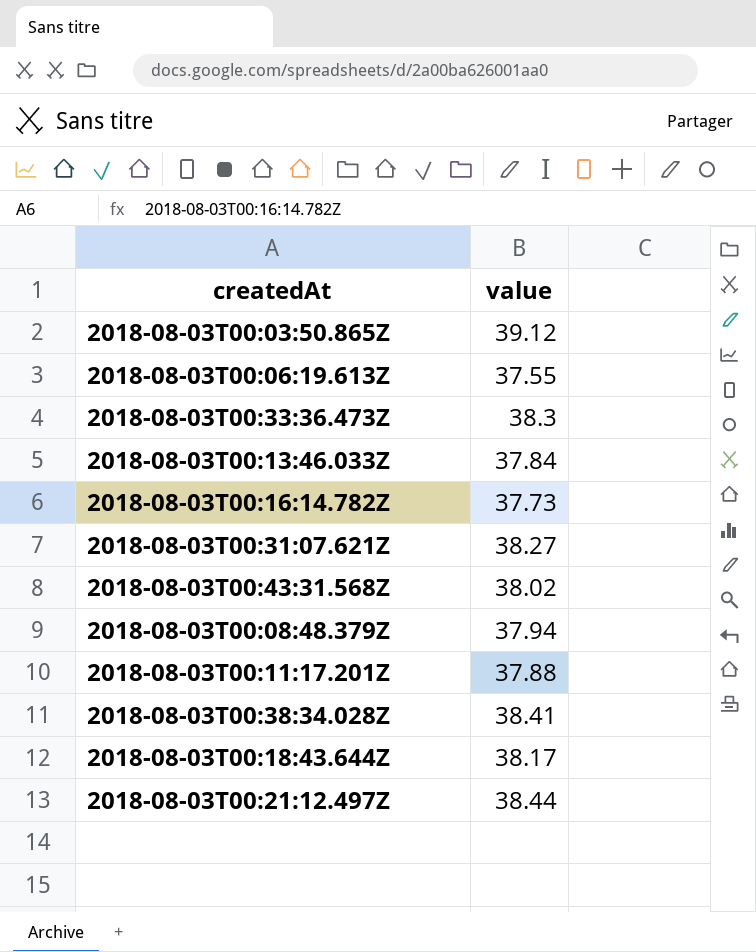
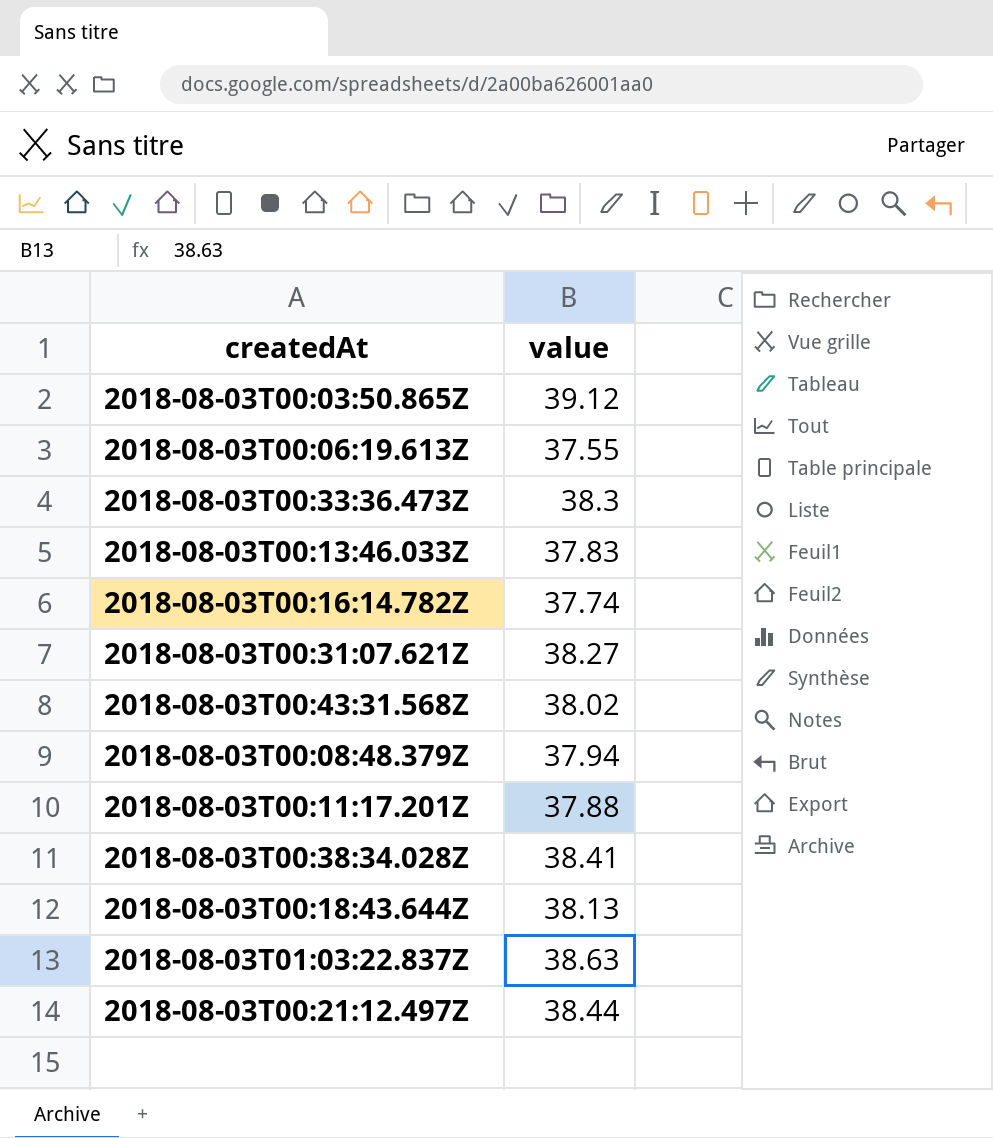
2018-08-03T00:13:46.033Z | value: 37.84 -> 37.83
2018-08-03T00:16:14.782Z | value: 37.73 -> 37.74
2018-08-03T00:18:43.644Z | value: 38.17 -> 38.13
row 2018-08-03T01:03:22.837Z: none -> 38.63

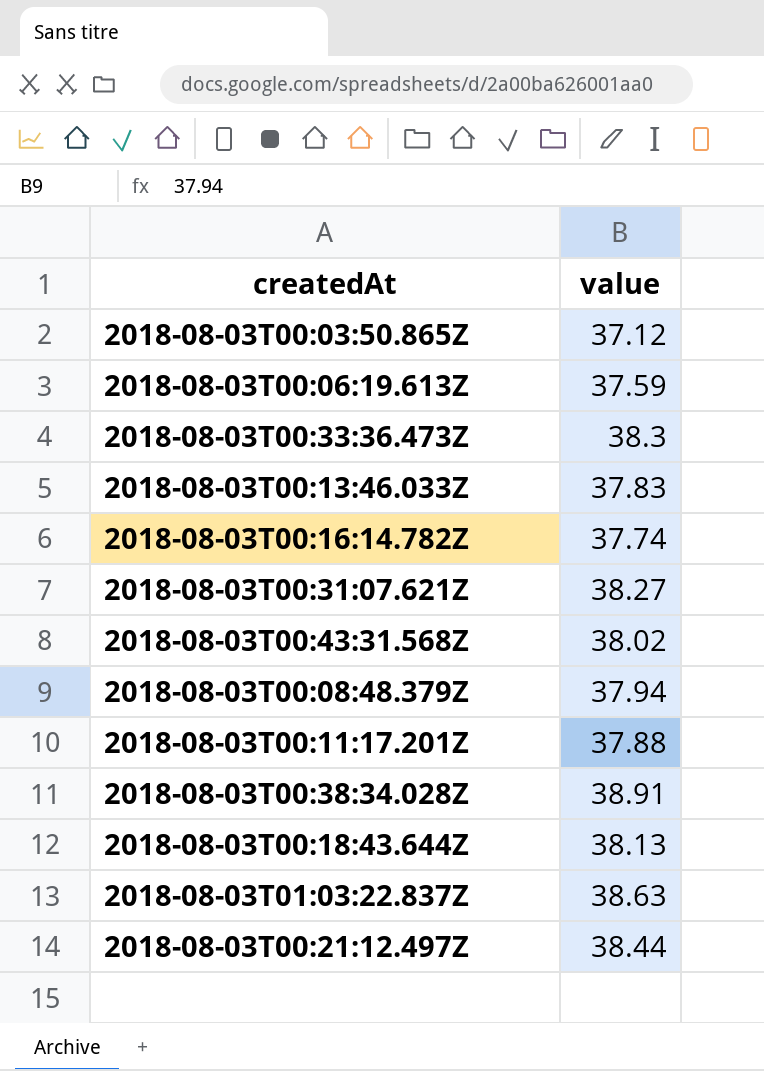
2018-08-03T00:03:50.865Z | value: 39.12 -> 37.12
2018-08-03T00:06:19.613Z | value: 37.55 -> 37.59
2018-08-03T00:38:34.028Z | value: 38.41 -> 38.91

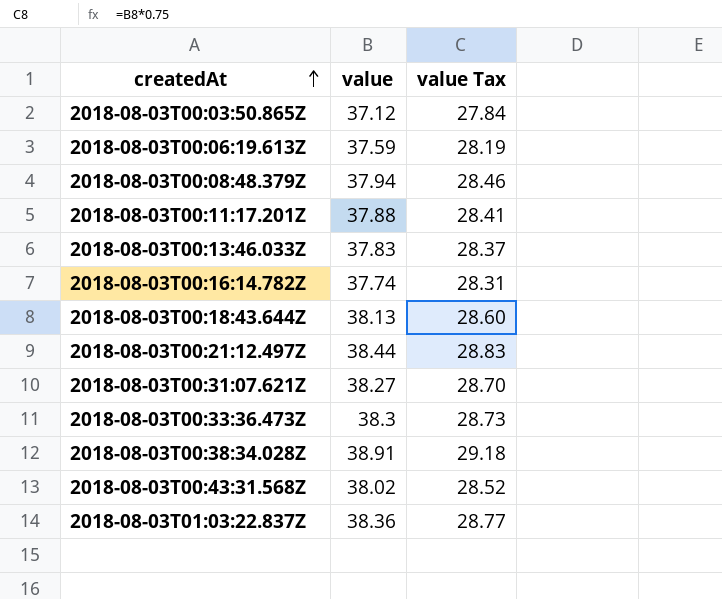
row order: none -> createdAt ascending
column value Tax | formula: none -> [value] * 0.75
2018-08-03T01:03:22.837Z | value: 38.63 -> 38.36

